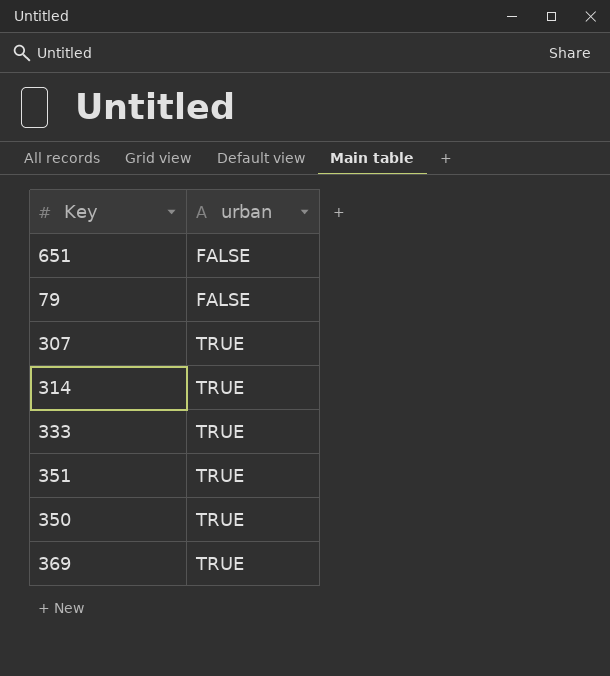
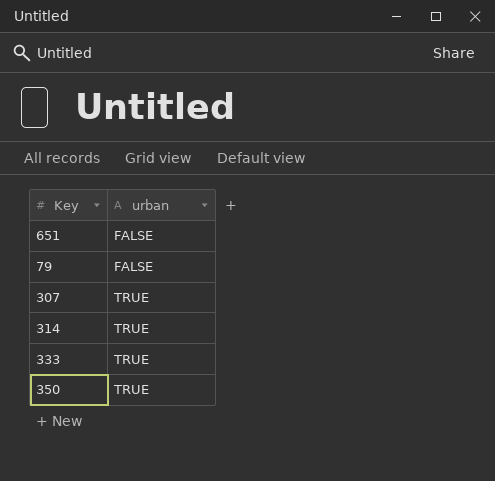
row 351: TRUE -> none
row 369: TRUE -> none

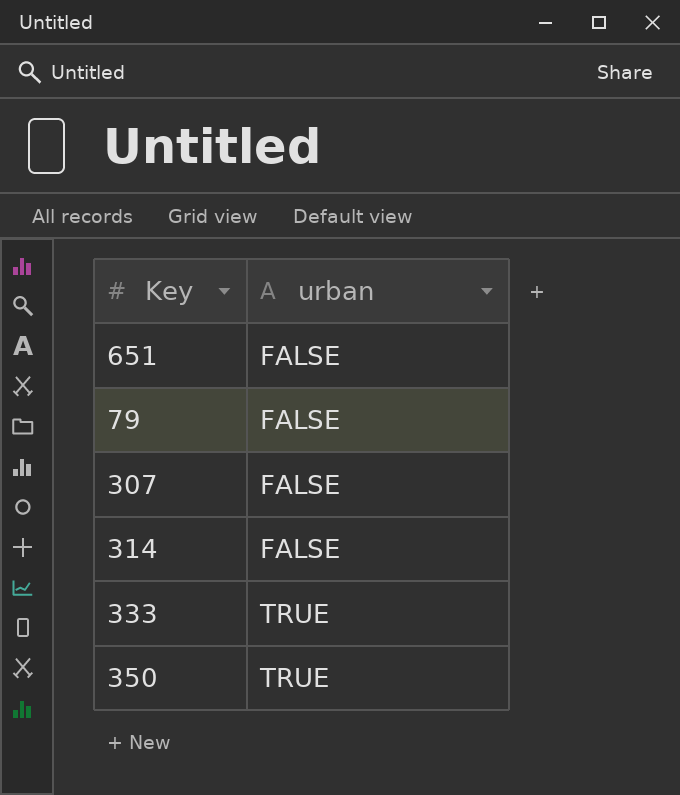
307 | urban: TRUE -> FALSE
314 | urban: TRUE -> FALSE

